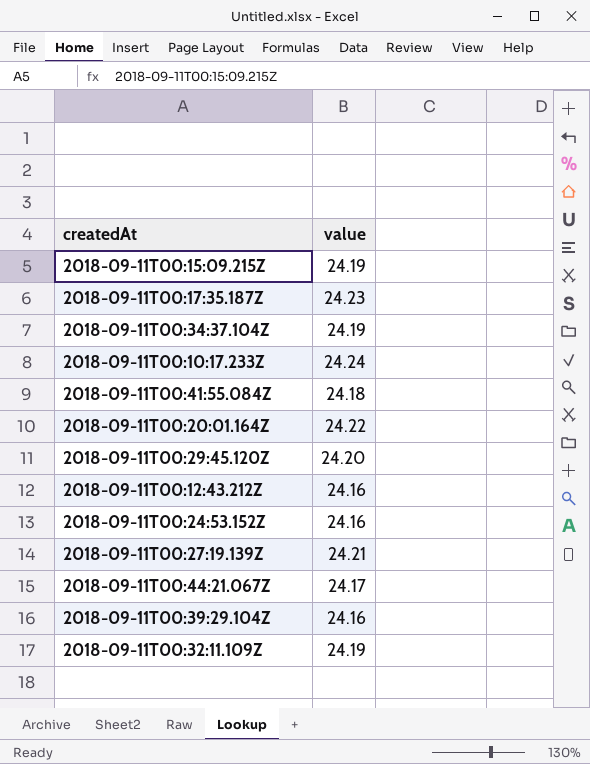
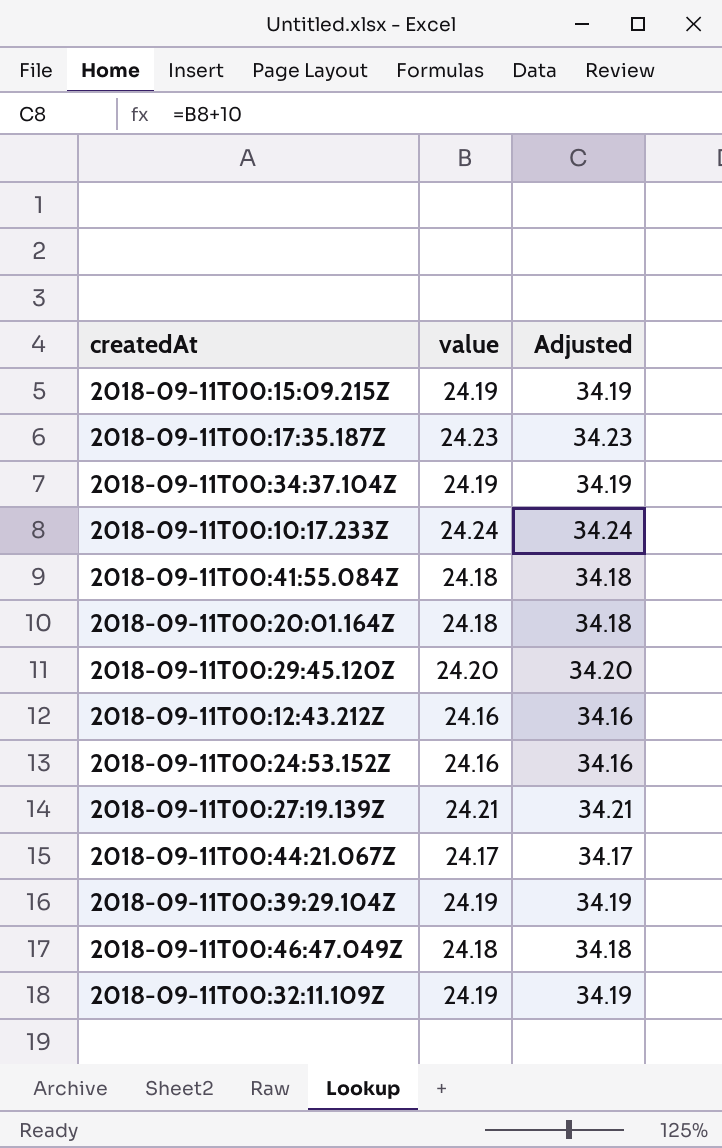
column Adjusted | formula: none -> [value] + 10
2018-09-11T00:20:01.164Z | value: 24.22 -> 24.18
2018-09-11T00:39:29.104Z | value: 24.16 -> 24.19
row 2018-09-11T00:46:47.049Z: none -> 24.18 | 34.18

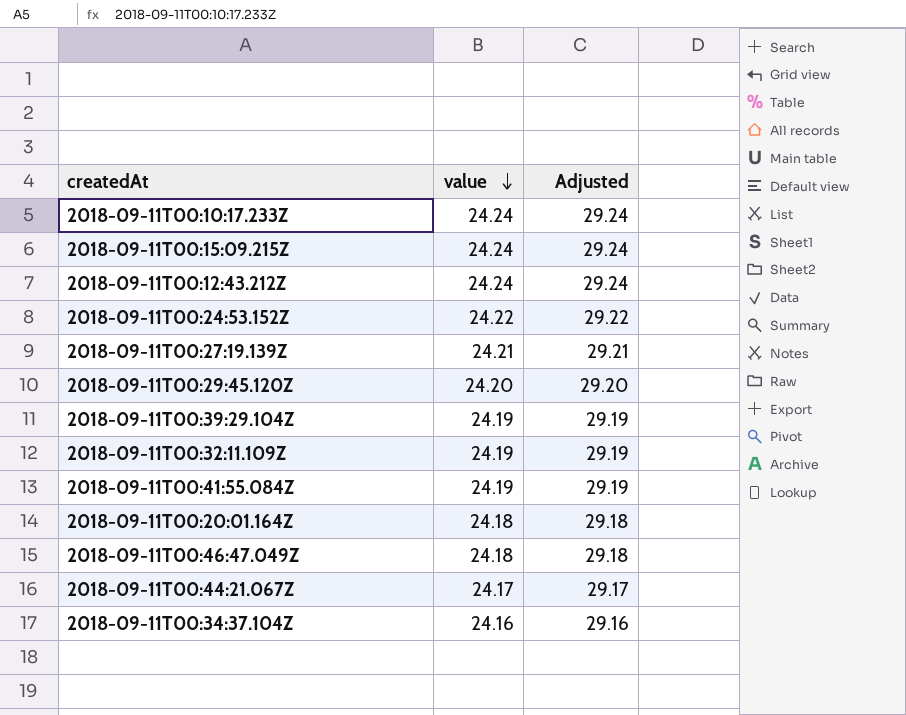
row order: none -> value descending
column Adjusted | formula: [value] + 10 -> [value] + 5
row 2018-09-11T00:17:35.187Z: 24.23 | 34.23 -> none
2018-09-11T00:15:09.215Z | value: 24.19 -> 24.24
2018-09-11T00:12:43.212Z | value: 24.16 -> 24.24
2018-09-11T00:24:53.152Z | value: 24.16 -> 24.22
2018-09-11T00:41:55.084Z | value: 24.18 -> 24.19
2018-09-11T00:34:37.104Z | value: 24.19 -> 24.16

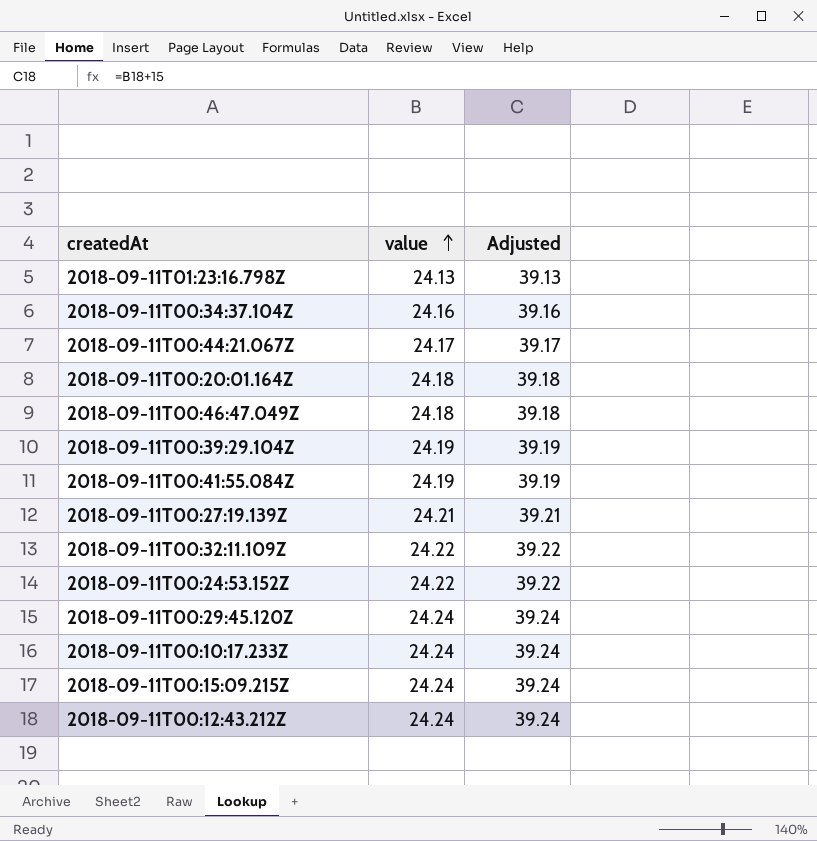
row order: value descending -> value ascending
column Adjusted | formula: [value] + 5 -> [value] + 15
row 2018-09-11T01:23:16.798Z: none -> 24.13 | 39.13
2018-09-11T00:32:11.109Z | value: 24.19 -> 24.22
2018-09-11T00:29:45.120Z | value: 24.20 -> 24.24

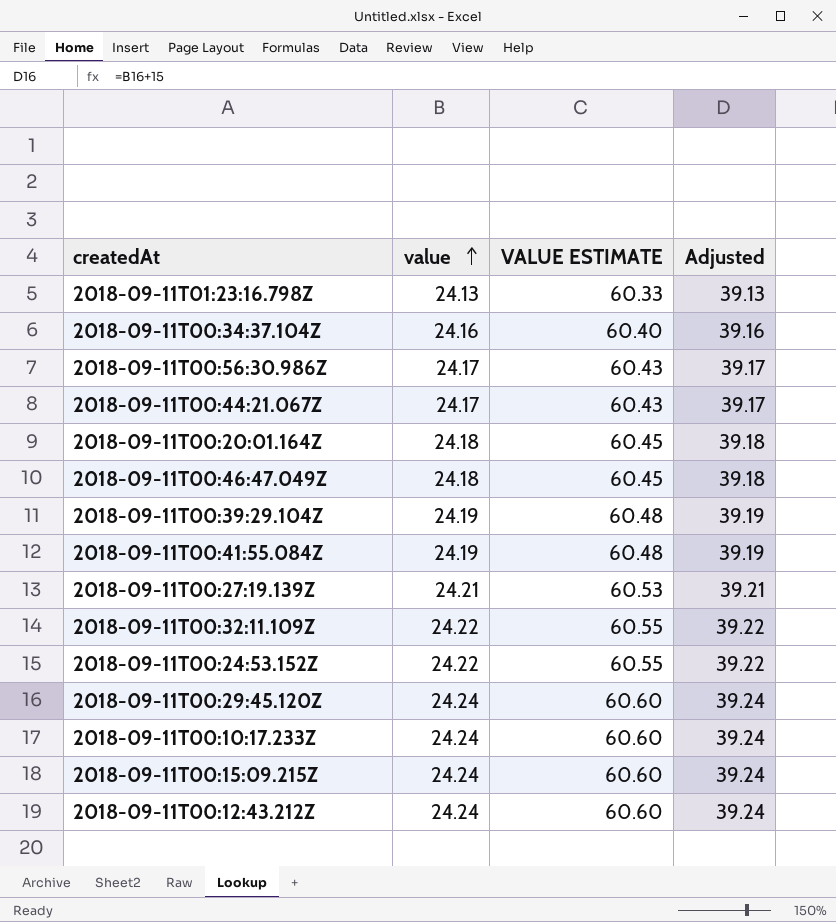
column VALUE ESTIMATE | formula: none -> [value] * 2.5
row 2018-09-11T00:56:30.986Z: none -> 24.17 | 60.43 | 39.17

